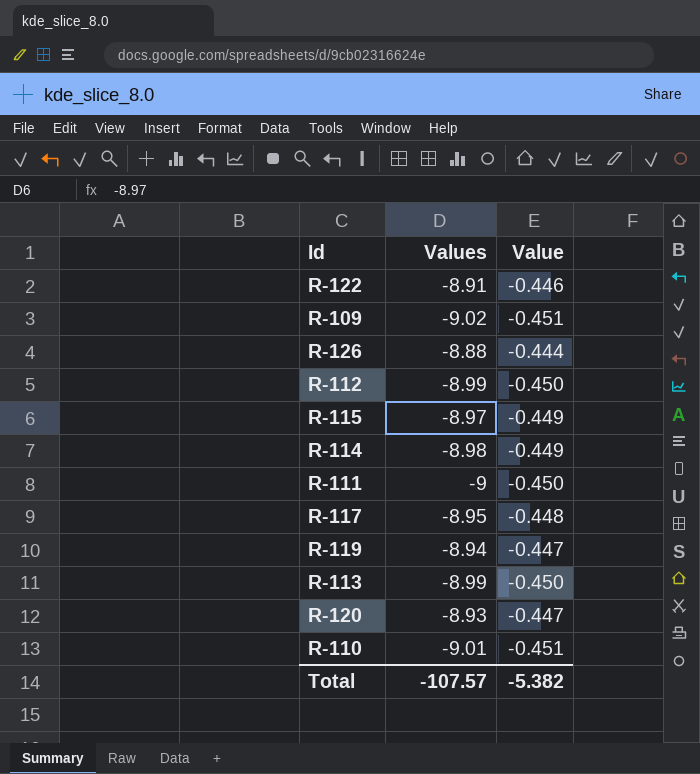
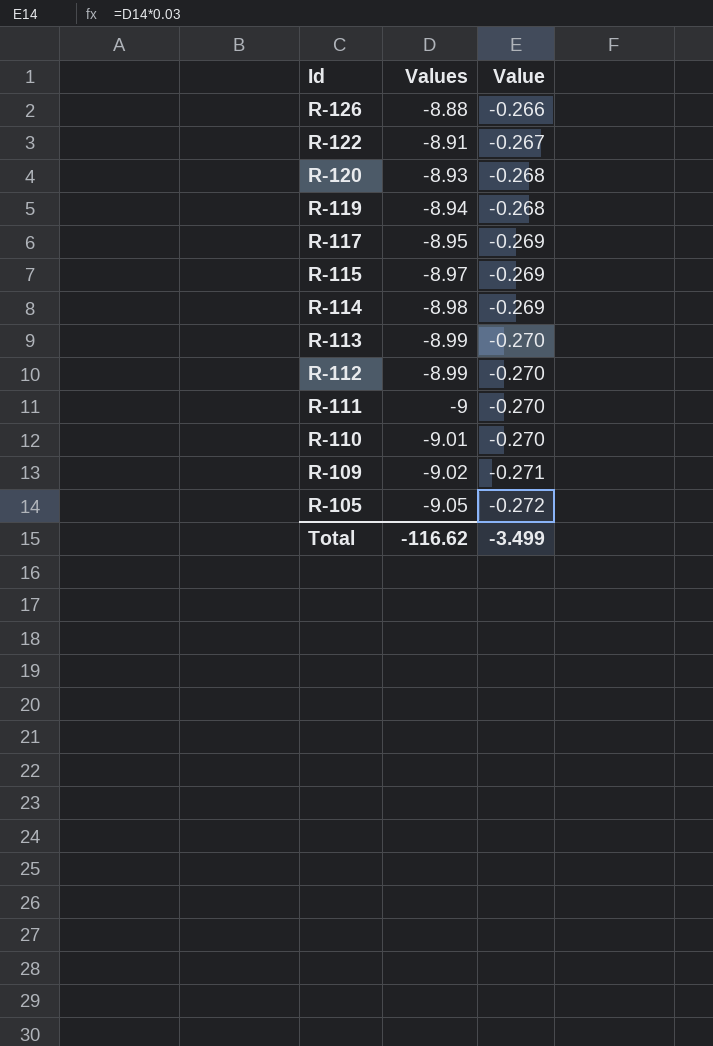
row order: none -> Id descending
column Value | formula: [Values] * 0.05 -> [Values] * 0.03
row R-105: none -> -9.05 | -0.272
Total | Values: -107.57 -> -116.62
Total | Value: -5.382 -> -3.499

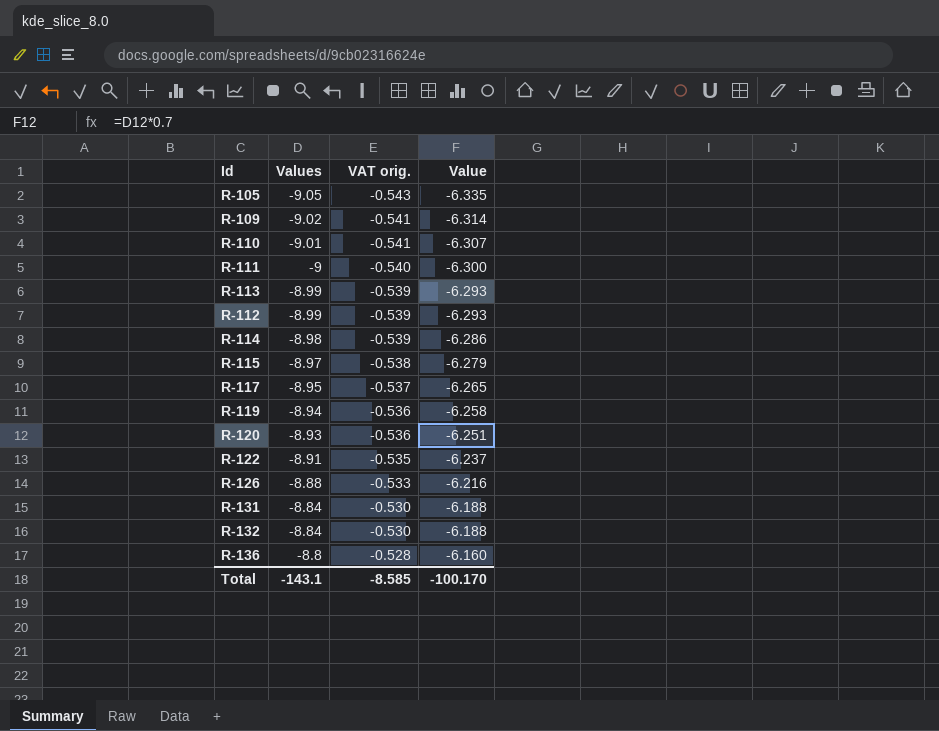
row order: Id descending -> Values ascending
column VAT orig. | formula: none -> [Values] * 0.06
column Value | formula: [Values] * 0.03 -> [Values] * 0.7
row R-131: none -> -8.84 | -0.530 | -6.188
row R-132: none -> -8.84 | -0.530 | -6.188
row R-136: none -> -8.8 | -0.528 | -6.160
Total | Values: -116.62 -> -143.1
Total | Value: -3.499 -> -100.170

